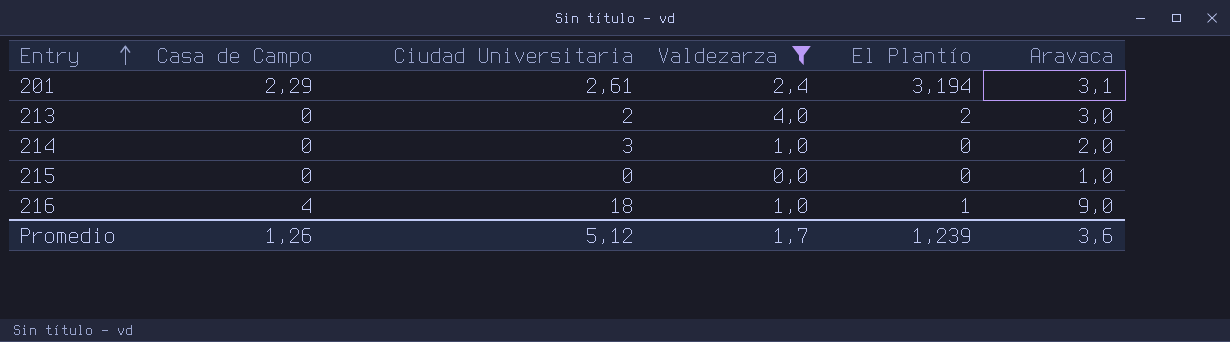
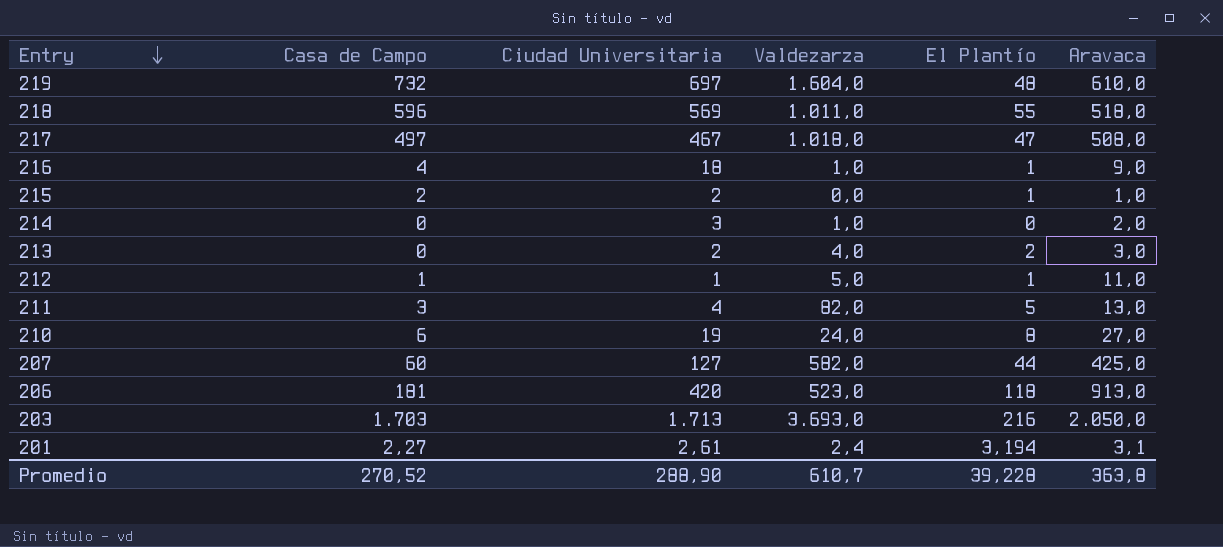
filter: Valdezarza <= 4,0 -> none
row order: Entry ascending -> Entry descending
215 | Casa de Campo: 0 -> 2
215 | Ciudad Universitaria: 0 -> 2
215 | El Plantío: 0 -> 1
201 | Casa de Campo: 2,29 -> 2,27
Promedio | Casa de Campo: 1,26 -> 270,52
Promedio | Ciudad Universitaria: 5,12 -> 288,90
Promedio | Valdezarza: 1,7 -> 610,7
Promedio | El Plantío: 1,239 -> 39,228
Promedio | Aravaca: 3,6 -> 363,8

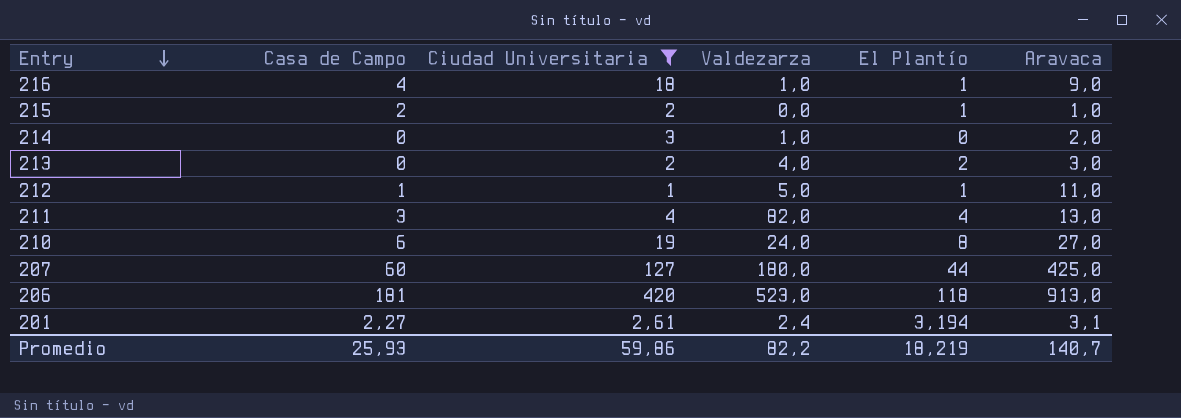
filter: none -> Ciudad Universitaria <= 420
211 | El Plantío: 5 -> 4
207 | Valdezarza: 582,0 -> 180,0
Promedio | Casa de Campo: 270,52 -> 25,93
Promedio | Ciudad Universitaria: 288,90 -> 59,86
Promedio | Valdezarza: 610,7 -> 82,2
Promedio | El Plantío: 39,228 -> 18,219
Promedio | Aravaca: 363,8 -> 140,7

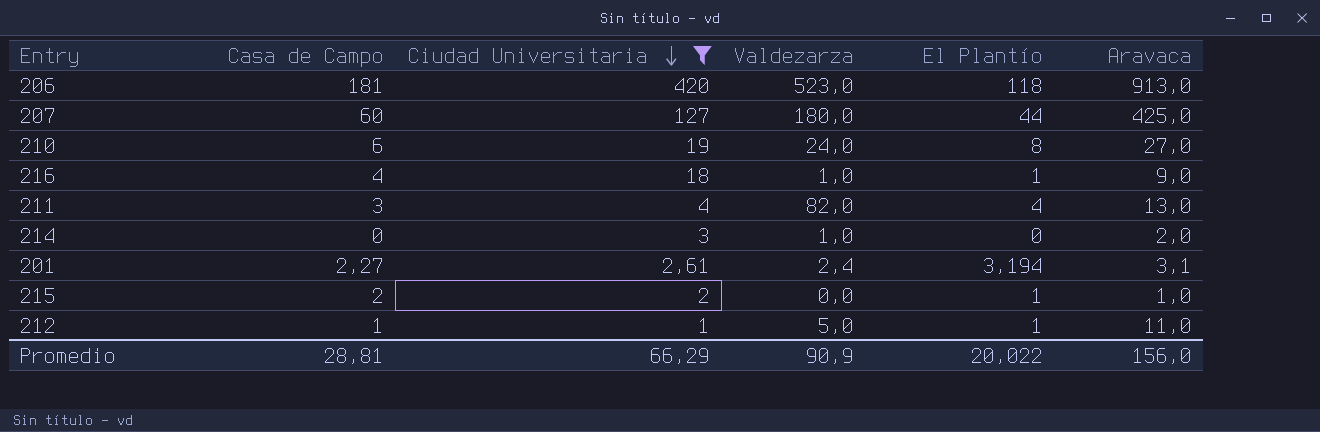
row order: Entry descending -> Ciudad Universitaria descending
row 213: 0 | 2 | 4,0 | 2 | 3,0 -> none
Promedio | Casa de Campo: 25,93 -> 28,81
Promedio | Ciudad Universitaria: 59,86 -> 66,29
Promedio | Valdezarza: 82,2 -> 90,9
Promedio | El Plantío: 18,219 -> 20,022
Promedio | Aravaca: 140,7 -> 156,0

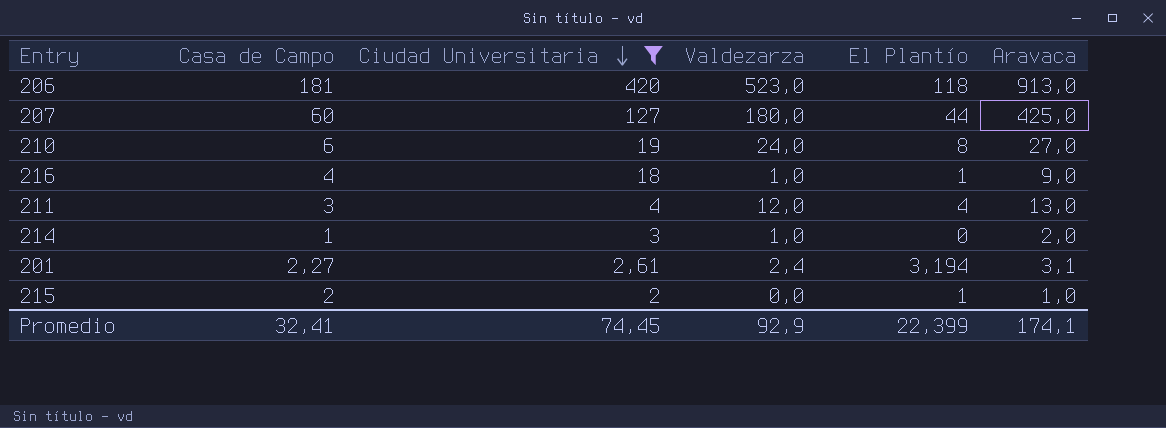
row 212: 1 | 1 | 5,0 | 1 | 11,0 -> none
211 | Valdezarza: 82,0 -> 12,0
214 | Casa de Campo: 0 -> 1
Promedio | Casa de Campo: 28,81 -> 32,41
Promedio | Ciudad Universitaria: 66,29 -> 74,45
Promedio | Valdezarza: 90,9 -> 92,9
Promedio | El Plantío: 20,022 -> 22,399
Promedio | Aravaca: 156,0 -> 174,1

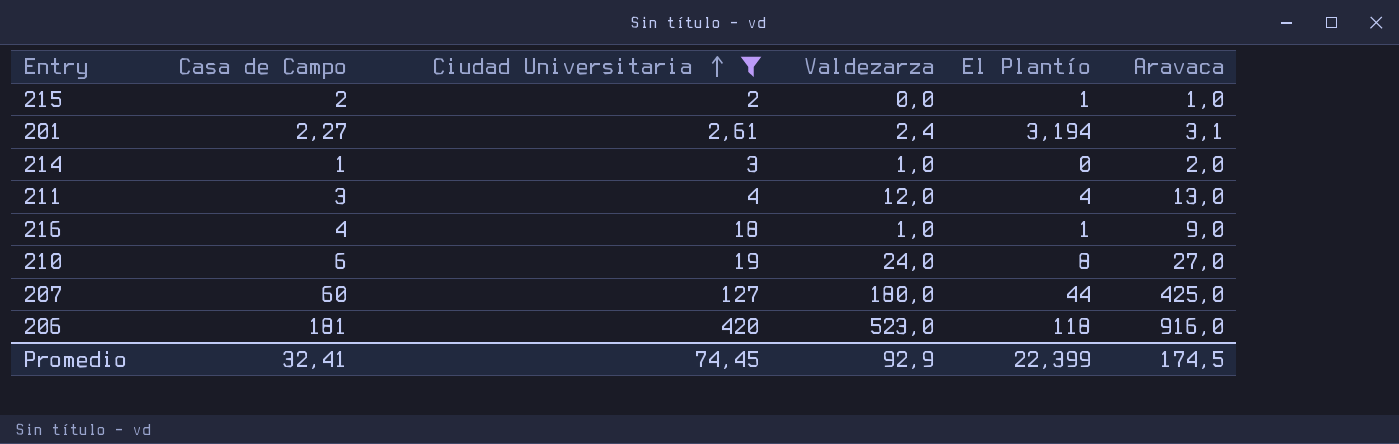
row order: Ciudad Universitaria descending -> Ciudad Universitaria ascending
206 | Aravaca: 913,0 -> 916,0
Promedio | Aravaca: 174,1 -> 174,5

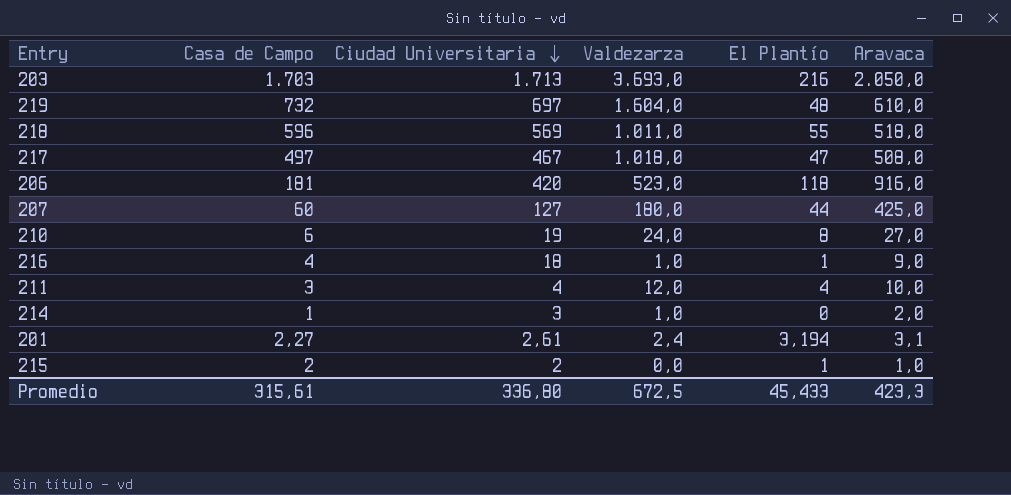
filter: Ciudad Universitaria <= 420 -> none
row order: Ciudad Universitaria ascending -> Ciudad Universitaria descending
211 | Aravaca: 13,0 -> 10,0
Promedio | Casa de Campo: 32,41 -> 315,61
Promedio | Ciudad Universitaria: 74,45 -> 336,80
Promedio | Valdezarza: 92,9 -> 672,5
Promedio | El Plantío: 22,399 -> 45,433
Promedio | Aravaca: 174,5 -> 423,3

